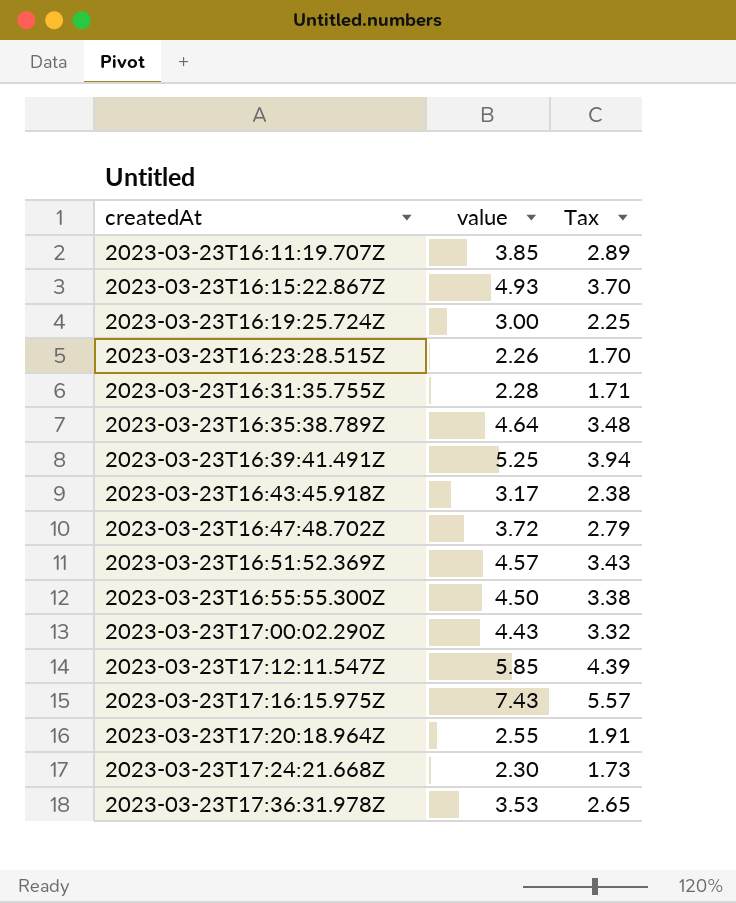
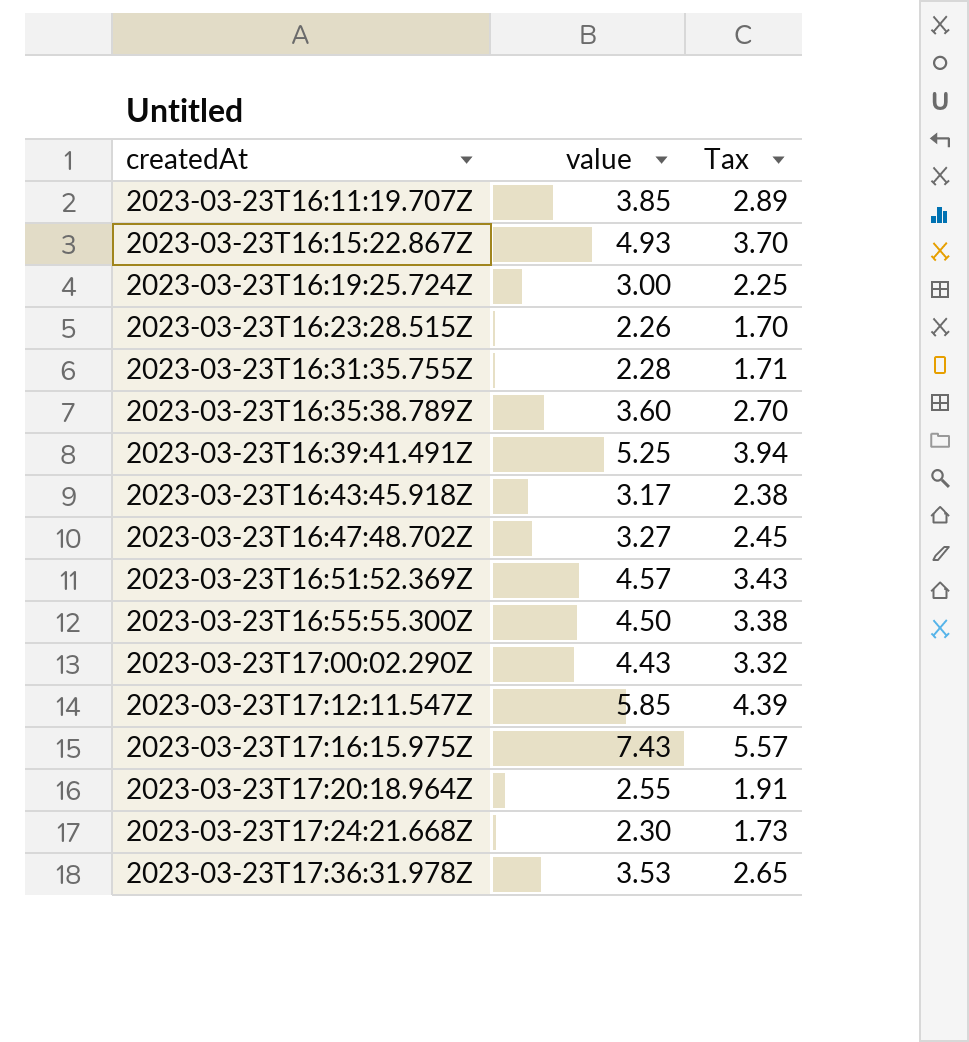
2023-03-23T16:35:38.789Z | value: 4.64 -> 3.60
2023-03-23T16:35:38.789Z | Tax: 3.48 -> 2.70
2023-03-23T16:47:48.702Z | value: 3.72 -> 3.27
2023-03-23T16:47:48.702Z | Tax: 2.79 -> 2.45

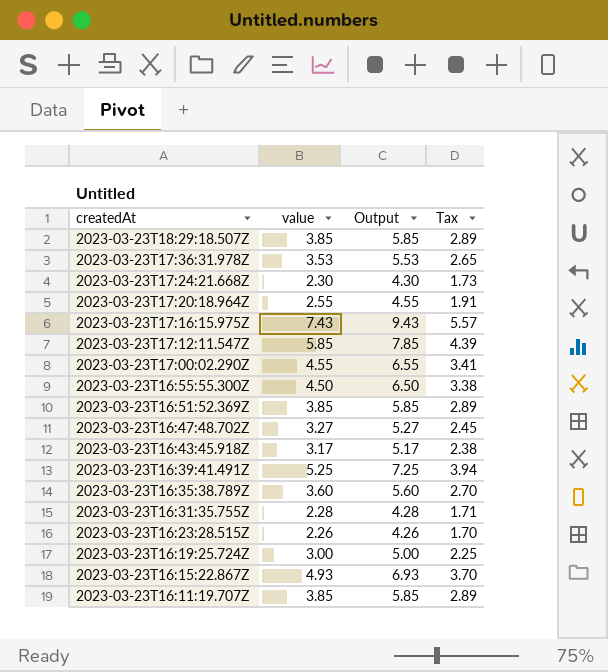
row order: createdAt ascending -> createdAt descending
column Output | formula: none -> [value] + 2
row 2023-03-23T18:29:18.507Z: none -> 3.85 | 5.85 | 2.89
2023-03-23T17:00:02.290Z | value: 4.43 -> 4.55
2023-03-23T17:00:02.290Z | Tax: 3.32 -> 3.41
2023-03-23T16:51:52.369Z | value: 4.57 -> 3.85
2023-03-23T16:51:52.369Z | Tax: 3.43 -> 2.89

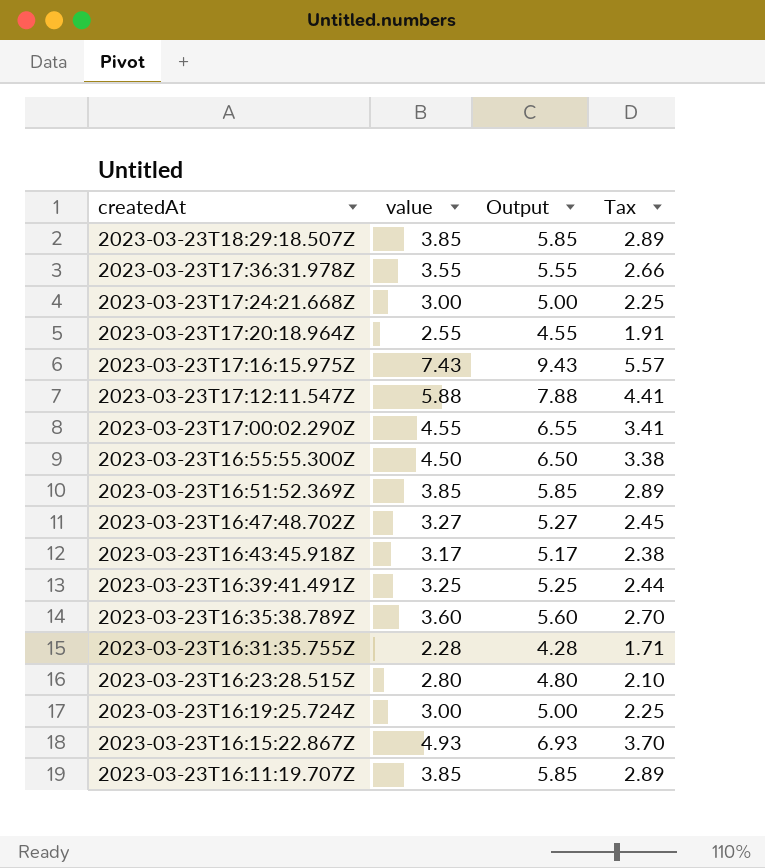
2023-03-23T17:36:31.978Z | value: 3.53 -> 3.55
2023-03-23T17:36:31.978Z | Output: 5.53 -> 5.55
2023-03-23T17:36:31.978Z | Tax: 2.65 -> 2.66
2023-03-23T17:24:21.668Z | value: 2.30 -> 3.00
2023-03-23T17:24:21.668Z | Output: 4.30 -> 5.00
2023-03-23T17:24:21.668Z | Tax: 1.73 -> 2.25
2023-03-23T17:12:11.547Z | value: 5.85 -> 5.88
2023-03-23T17:12:11.547Z | Output: 7.85 -> 7.88
2023-03-23T17:12:11.547Z | Tax: 4.39 -> 4.41
2023-03-23T16:39:41.491Z | value: 5.25 -> 3.25
2023-03-23T16:39:41.491Z | Output: 7.25 -> 5.25
2023-03-23T16:39:41.491Z | Tax: 3.94 -> 2.44
2023-03-23T16:23:28.515Z | value: 2.26 -> 2.80
2023-03-23T16:23:28.515Z | Output: 4.26 -> 4.80
2023-03-23T16:23:28.515Z | Tax: 1.70 -> 2.10

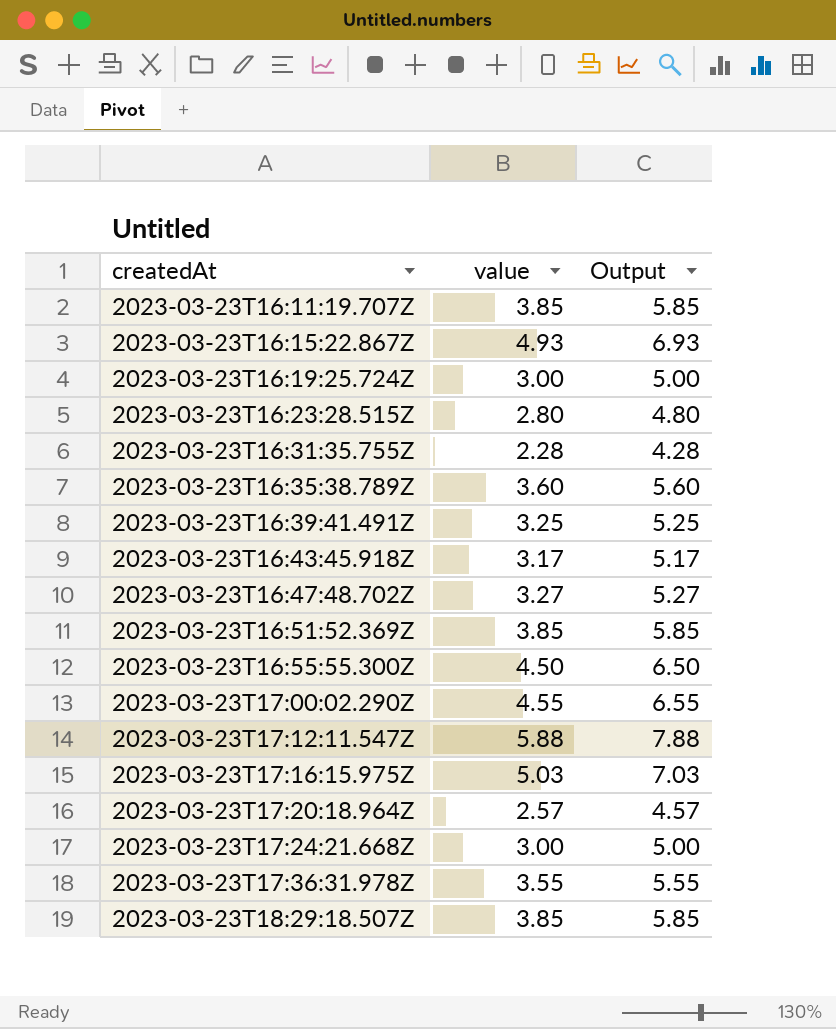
row order: createdAt descending -> createdAt ascending
column Tax | formula: [value] * 0.75 -> none
2023-03-23T17:16:15.975Z | value: 7.43 -> 5.03
2023-03-23T17:16:15.975Z | Output: 9.43 -> 7.03
2023-03-23T17:20:18.964Z | value: 2.55 -> 2.57
2023-03-23T17:20:18.964Z | Output: 4.55 -> 4.57

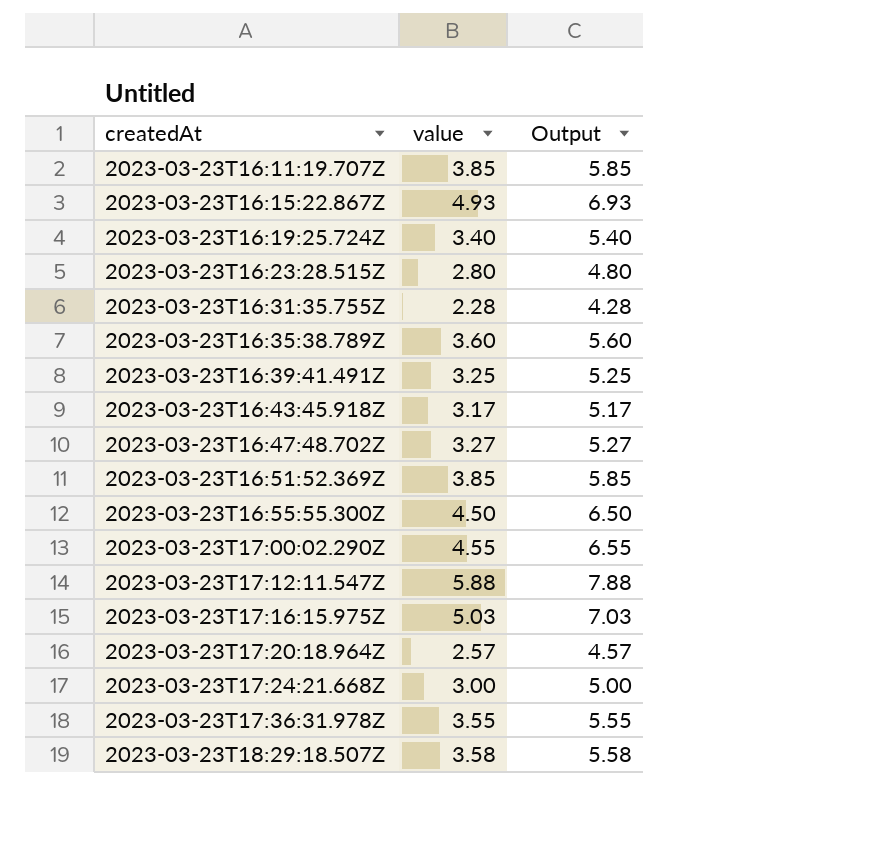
2023-03-23T16:19:25.724Z | value: 3.00 -> 3.40
2023-03-23T16:19:25.724Z | Output: 5.00 -> 5.40
2023-03-23T18:29:18.507Z | value: 3.85 -> 3.58
2023-03-23T18:29:18.507Z | Output: 5.85 -> 5.58

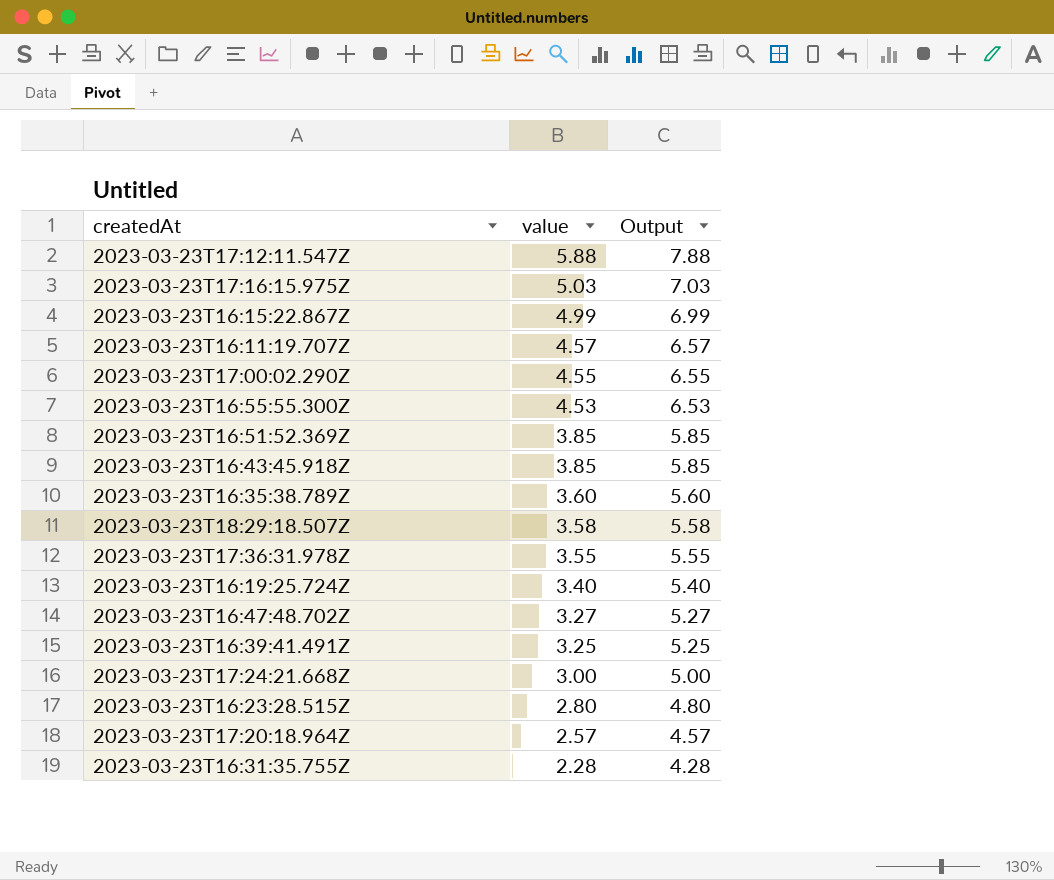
row order: createdAt ascending -> value descending
2023-03-23T16:15:22.867Z | value: 4.93 -> 4.99
2023-03-23T16:15:22.867Z | Output: 6.93 -> 6.99
2023-03-23T16:11:19.707Z | value: 3.85 -> 4.57
2023-03-23T16:11:19.707Z | Output: 5.85 -> 6.57
2023-03-23T16:55:55.300Z | value: 4.50 -> 4.53
2023-03-23T16:55:55.300Z | Output: 6.50 -> 6.53
2023-03-23T16:43:45.918Z | value: 3.17 -> 3.85
2023-03-23T16:43:45.918Z | Output: 5.17 -> 5.85

